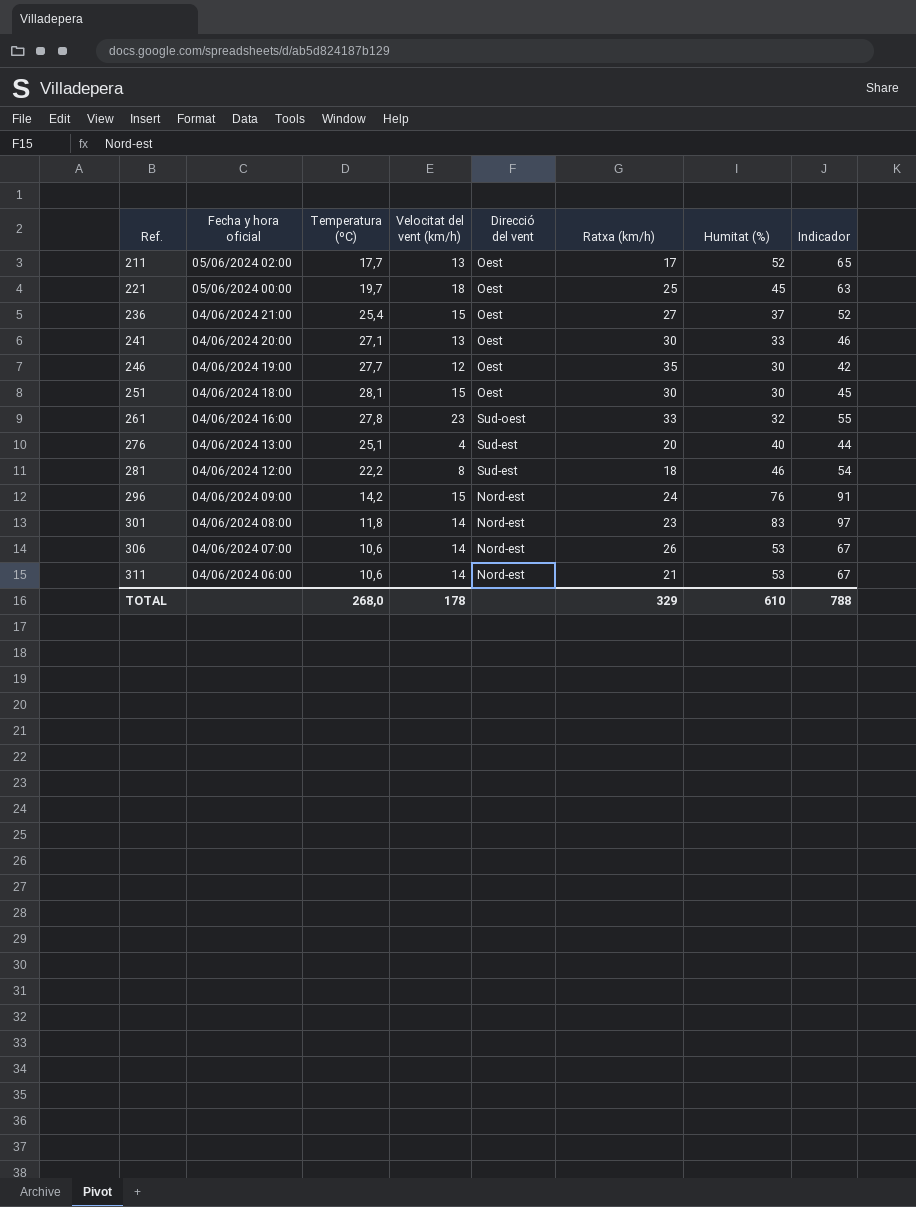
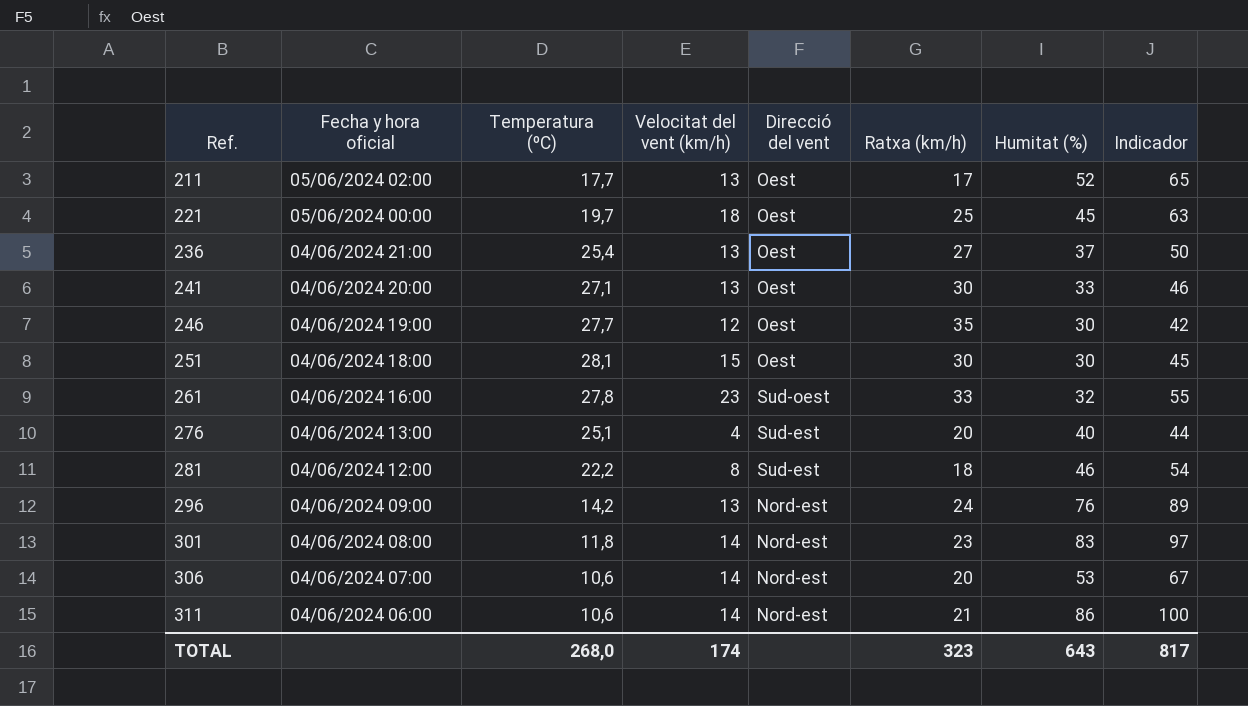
236 | Velocitat del vent (km/h): 15 -> 13
236 | Indicador: 52 -> 50
296 | Velocitat del vent (km/h): 15 -> 13
296 | Indicador: 91 -> 89
306 | Ratxa (km/h): 26 -> 20
311 | Humitat (%): 53 -> 86
311 | Indicador: 67 -> 100
TOTAL | Velocitat del vent (km/h): 178 -> 174
TOTAL | Ratxa (km/h): 329 -> 323
TOTAL | Humitat (%): 610 -> 643
TOTAL | Indicador: 788 -> 817

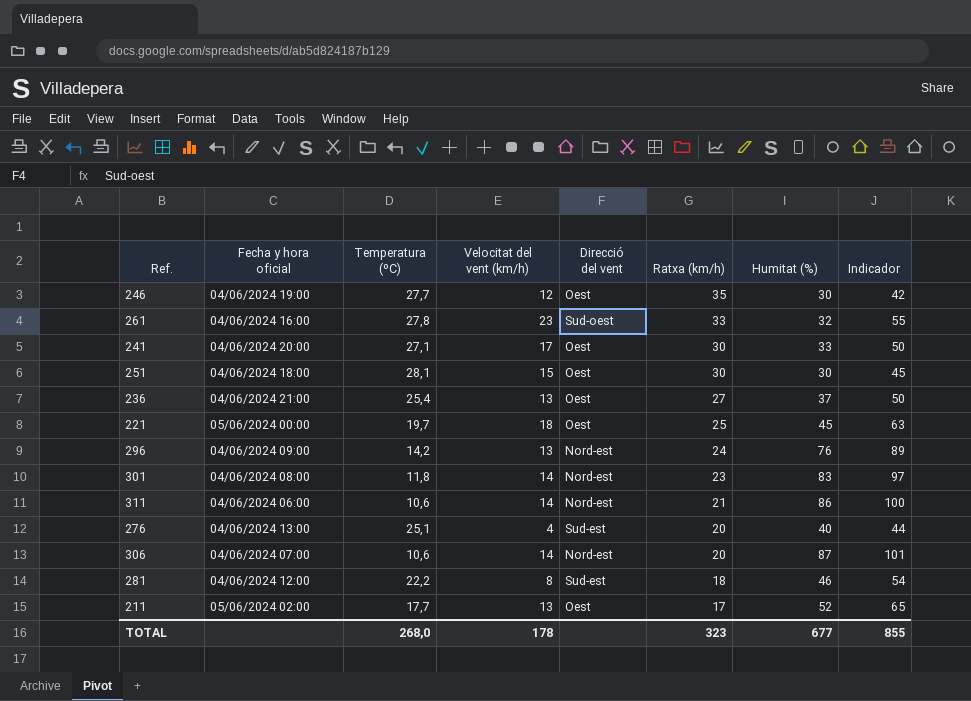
row order: Ref. ascending -> Ratxa (km/h) descending
241 | Velocitat del vent (km/h): 13 -> 17
241 | Indicador: 46 -> 50
306 | Humitat (%): 53 -> 87
306 | Indicador: 67 -> 101
TOTAL | Velocitat del vent (km/h): 174 -> 178
TOTAL | Humitat (%): 643 -> 677
TOTAL | Indicador: 817 -> 855

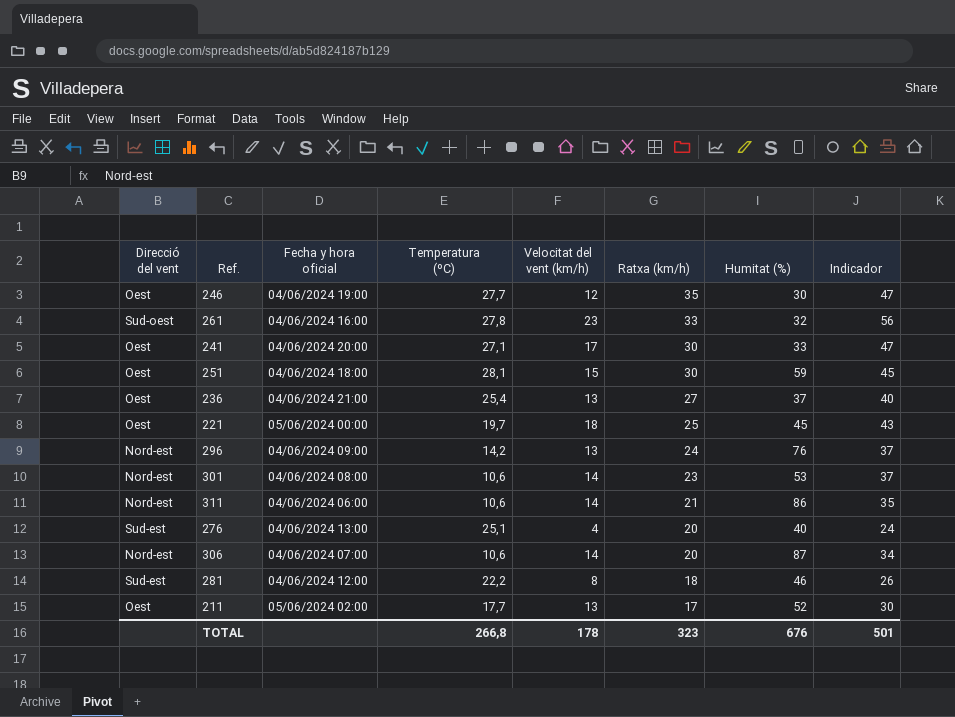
column Direcció del vent | position: 5 -> 1
column Indicador | formula: [Velocitat del vent (km/h)] + [Humitat (%)] -> [Velocitat del vent (km/h)] + [Ratxa (km/h)]
251 | Humitat (%): 30 -> 59
301 | Temperatura (ºC): 11,8 -> 10,6
301 | Humitat (%): 83 -> 53
TOTAL | Temperatura (ºC): 268,0 -> 266,8
TOTAL | Humitat (%): 677 -> 676
TOTAL | Indicador: 855 -> 501

